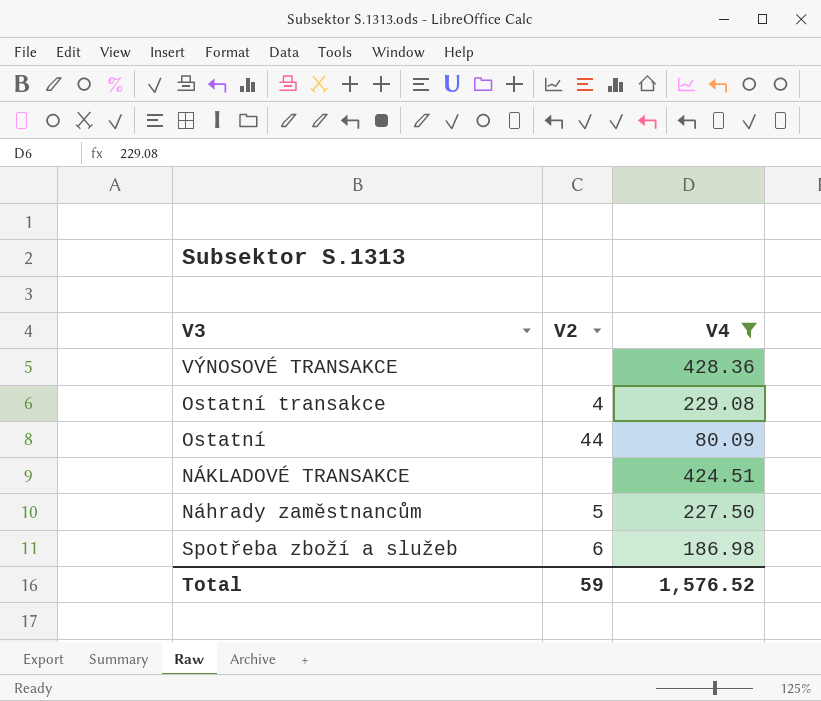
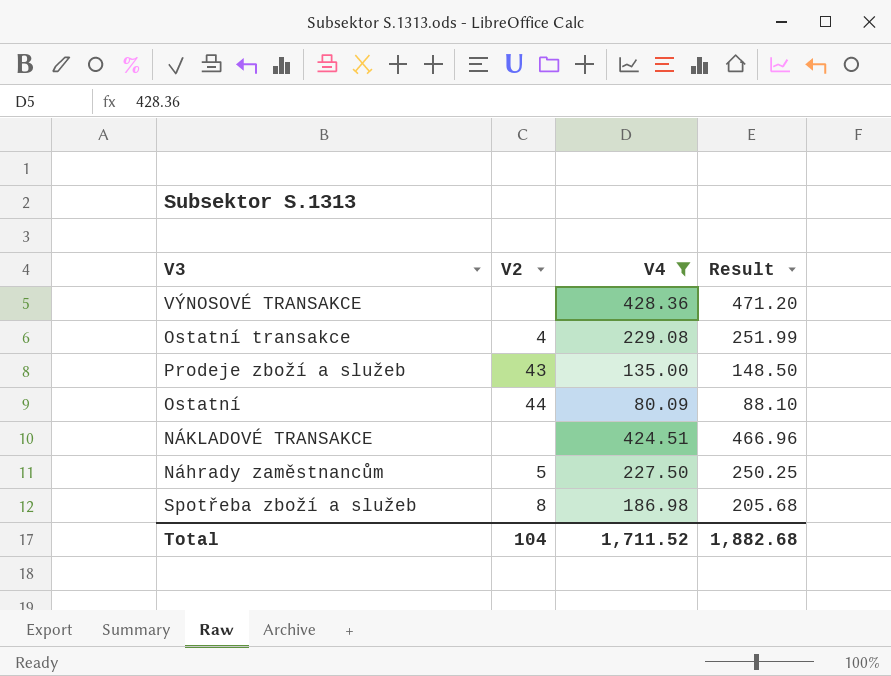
column Result | formula: none -> [V4] * 1.1
row Prodeje zboží a služeb: none -> 43 | 135.00 | 148.50
Spotřeba zboží a služeb | V2: 6 -> 8
Total | V2: 59 -> 104
Total | V4: 1,576.52 -> 1,711.52

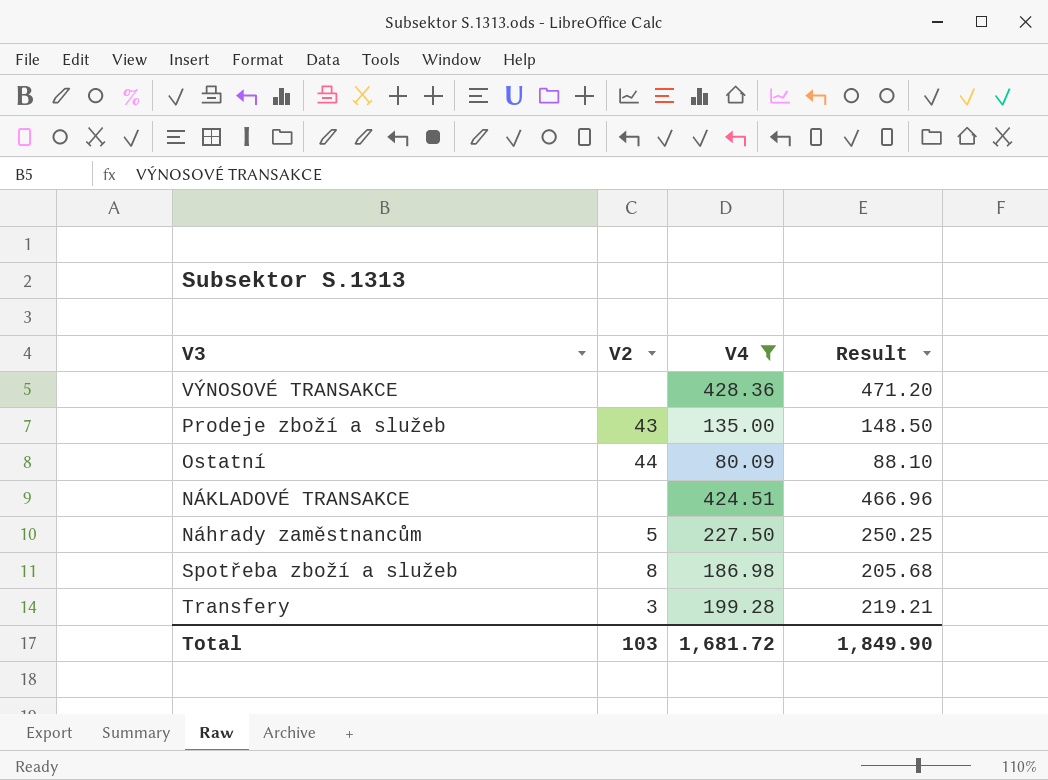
row Ostatní transakce: 4 | 229.08 | 251.99 -> none
row Transfery: none -> 3 | 199.28 | 219.21
Total | V2: 104 -> 103
Total | V4: 1,711.52 -> 1,681.72
Total | Result: 1,882.68 -> 1,849.90

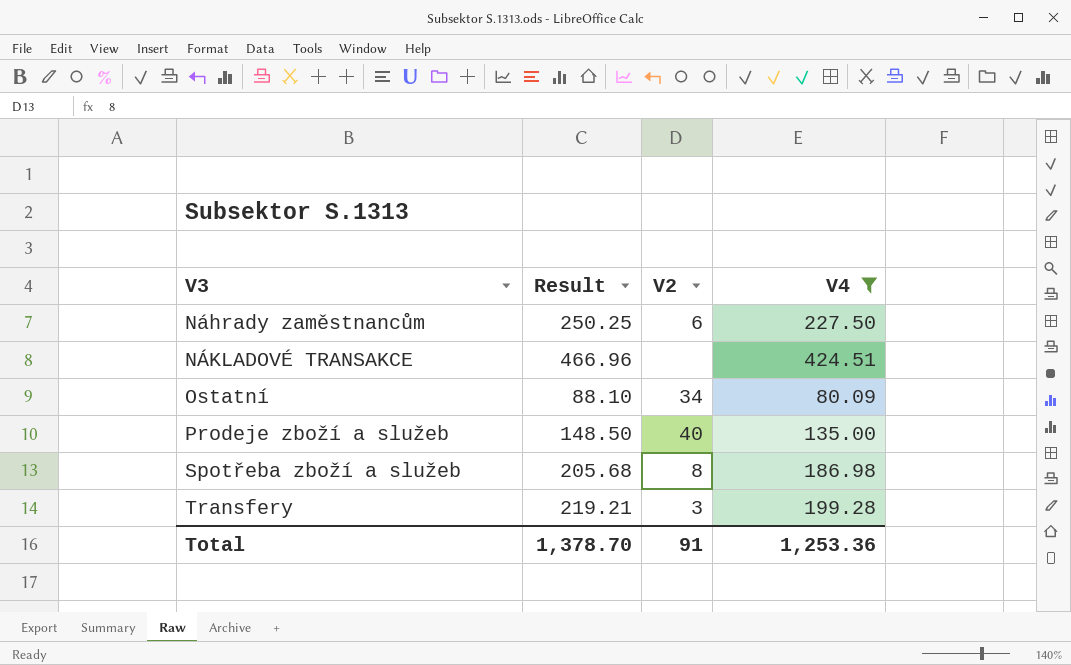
row order: none -> V3 ascending
column Result | position: 4 -> 2
row VÝNOSOVÉ TRANSAKCE: none | 428.36 | 471.20 -> none
Náhrady zaměstnancům | V2: 5 -> 6
Ostatní | V2: 44 -> 34
Prodeje zboží a služeb | V2: 43 -> 40
Total | Result: 1,849.90 -> 1,378.70
Total | V2: 103 -> 91
Total | V4: 1,681.72 -> 1,253.36

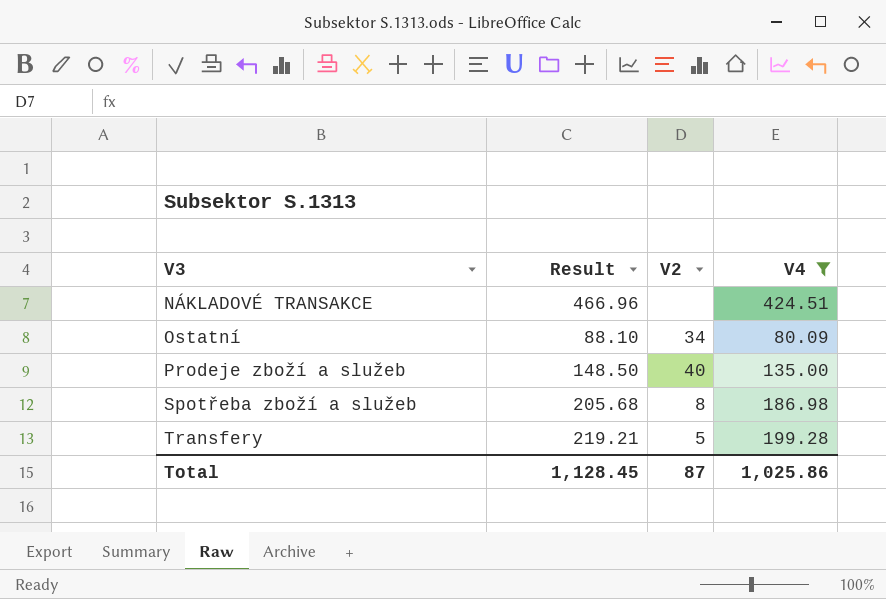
row Náhrady zaměstnancům: 250.25 | 6 | 227.50 -> none
Transfery | V2: 3 -> 5
Total | Result: 1,378.70 -> 1,128.45
Total | V2: 91 -> 87
Total | V4: 1,253.36 -> 1,025.86

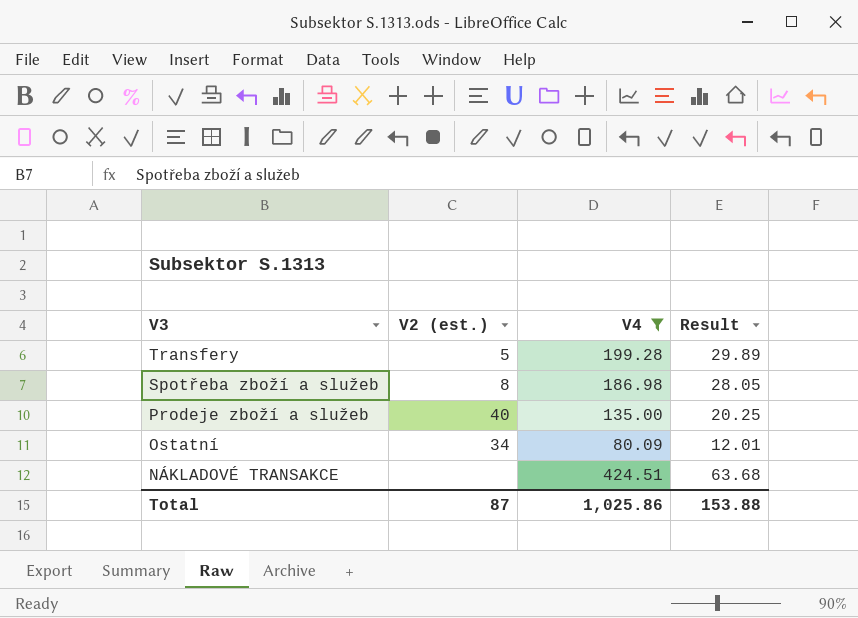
row order: V3 ascending -> V3 descending
column name: V2 -> V2 (est.)
column Result | formula: [V4] * 1.1 -> [V4] * 0.15
column Result | position: 2 -> 4
Total | Result: 1,128.45 -> 153.88

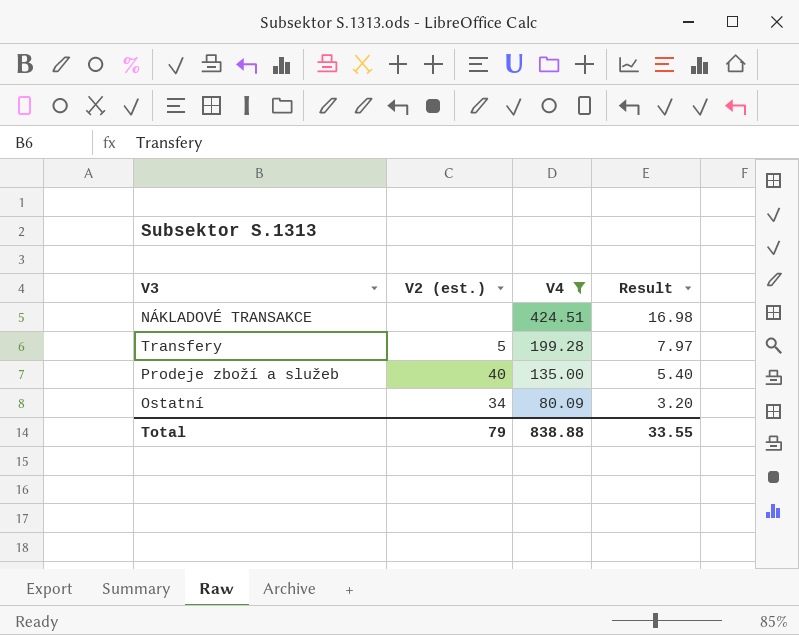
row order: V3 descending -> V4 descending
column Result | formula: [V4] * 0.15 -> [V4] * 0.04
row Spotřeba zboží a služeb: 8 | 186.98 | 28.05 -> none
Total | V2 (est.): 87 -> 79
Total | V4: 1,025.86 -> 838.88
Total | Result: 153.88 -> 33.55

